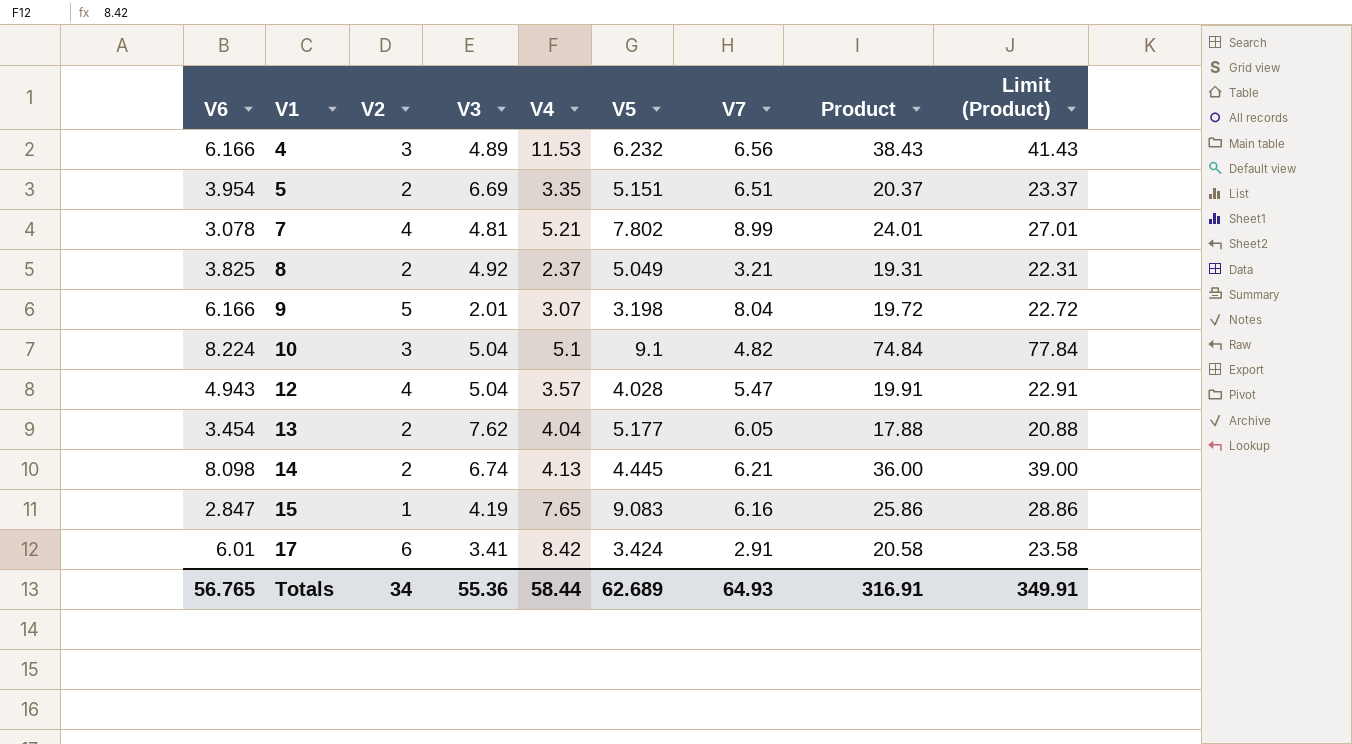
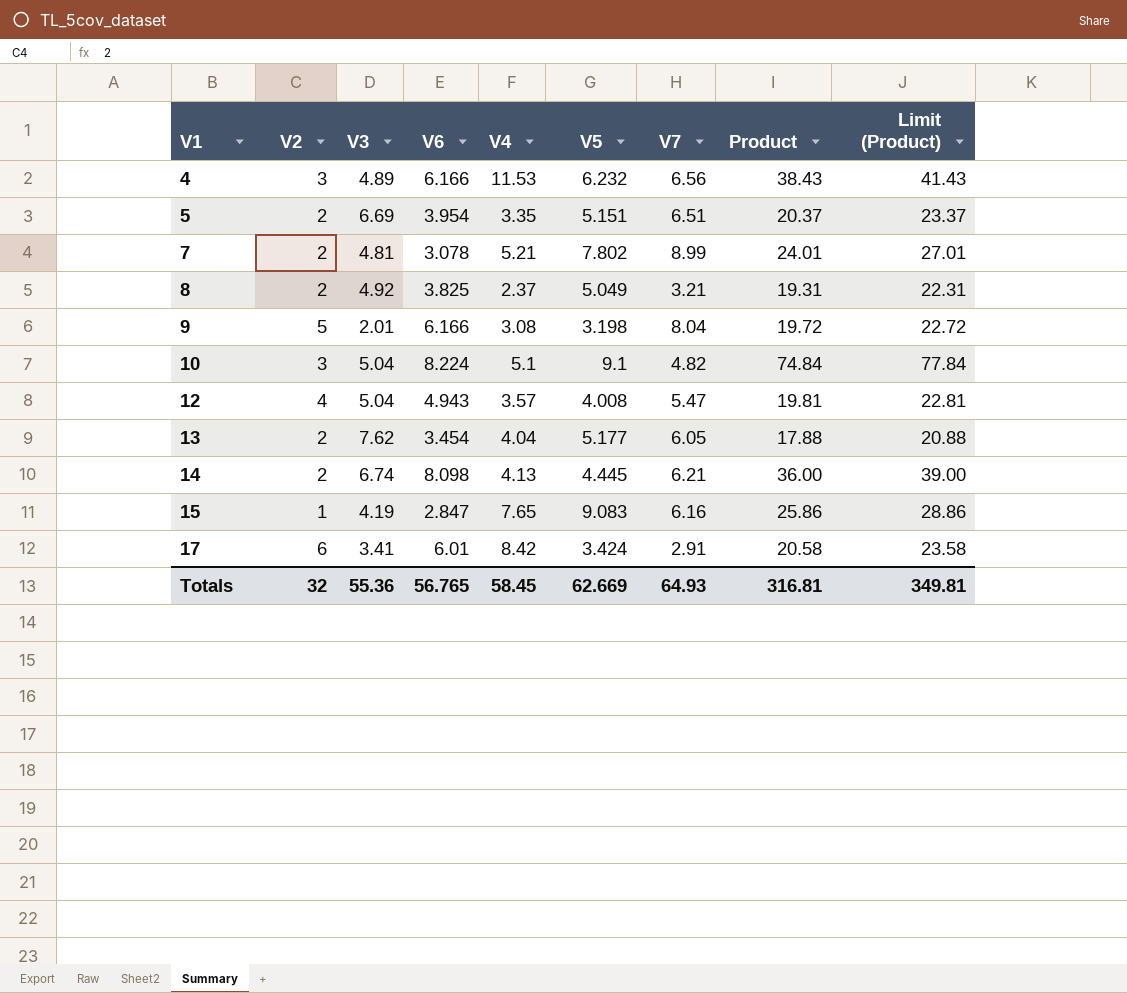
column V6 | position: 1 -> 4
7 | V2: 4 -> 2
9 | V4: 3.07 -> 3.08
12 | V5: 4.028 -> 4.008
12 | Product: 19.91 -> 19.81
12 | Limit (Product): 22.91 -> 22.81
Totals | V2: 34 -> 32
Totals | V4: 58.44 -> 58.45
Totals | V5: 62.689 -> 62.669
Totals | Product: 316.91 -> 316.81
Totals | Limit (Product): 349.91 -> 349.81

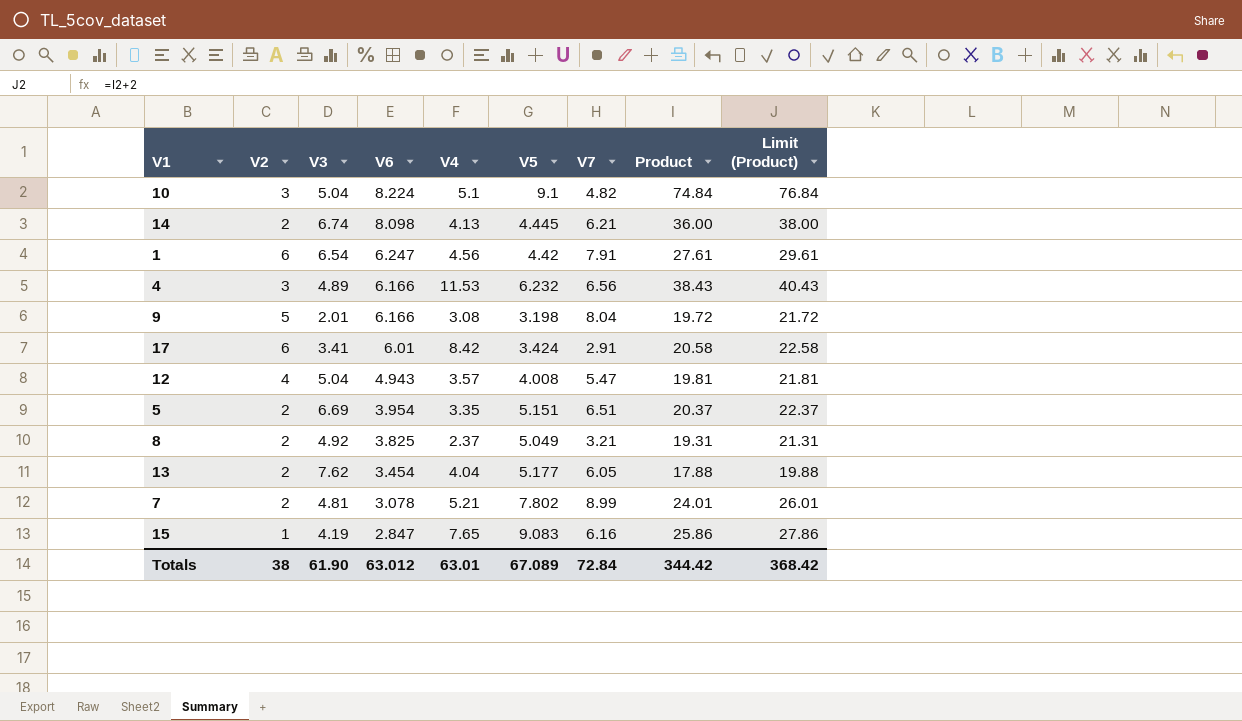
row order: V1 ascending -> V6 descending
column Limit (Product) | formula: [Product] + 3 -> [Product] + 2
row 1: none -> 6 | 6.54 | 6.247 | 4.56 | 4.42 | 7.91 | 27.61 | 29.61
Totals | V2: 32 -> 38
Totals | V3: 55.36 -> 61.90
Totals | V6: 56.765 -> 63.012
Totals | V4: 58.45 -> 63.01
Totals | V5: 62.669 -> 67.089
Totals | V7: 64.93 -> 72.84
Totals | Product: 316.81 -> 344.42
Totals | Limit (Product): 349.81 -> 368.42

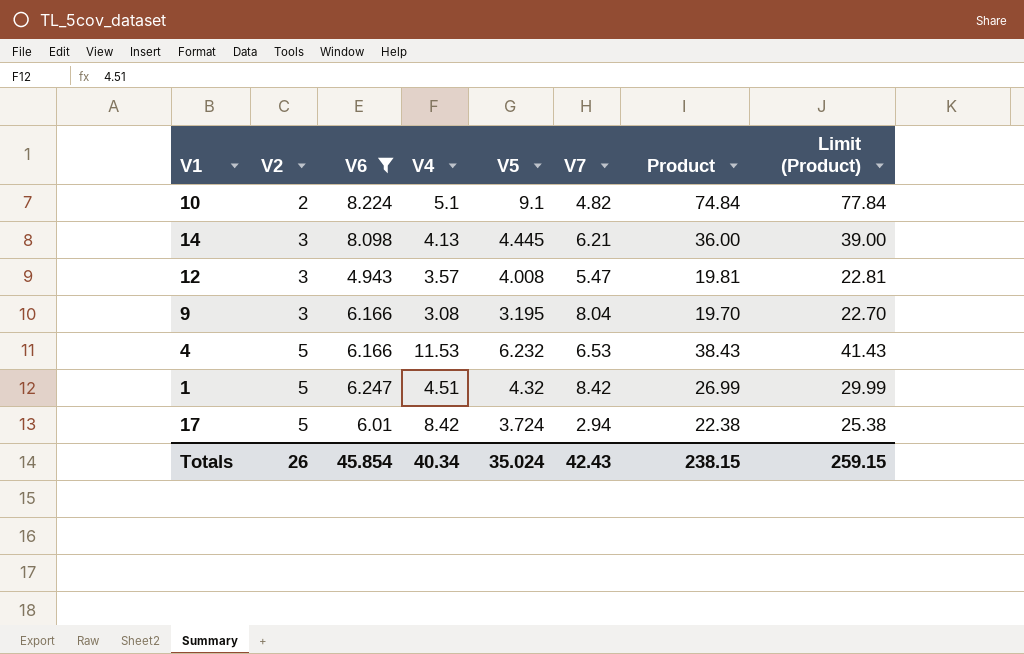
filter: none -> V6 >= 4.943
row order: V6 descending -> V2 ascending
column V3 | position: 3 -> none
column Limit (Product) | formula: [Product] + 2 -> [Product] + 3
10 | V2: 3 -> 2
14 | V2: 2 -> 3
12 | V2: 4 -> 3
9 | V2: 5 -> 3
9 | V5: 3.198 -> 3.195
9 | Product: 19.72 -> 19.70
4 | V2: 3 -> 5
4 | V7: 6.56 -> 6.53
1 | V2: 6 -> 5
1 | V4: 4.56 -> 4.51
1 | V5: 4.42 -> 4.32
1 | V7: 7.91 -> 8.42
1 | Product: 27.61 -> 26.99
17 | V2: 6 -> 5
17 | V5: 3.424 -> 3.724
17 | V7: 2.91 -> 2.94
17 | Product: 20.58 -> 22.38
Totals | V2: 38 -> 26
Totals | V6: 63.012 -> 45.854
Totals | V4: 63.01 -> 40.34
Totals | V5: 67.089 -> 35.024
Totals | V7: 72.84 -> 42.43
Totals | Product: 344.42 -> 238.15
Totals | Limit (Product): 368.42 -> 259.15

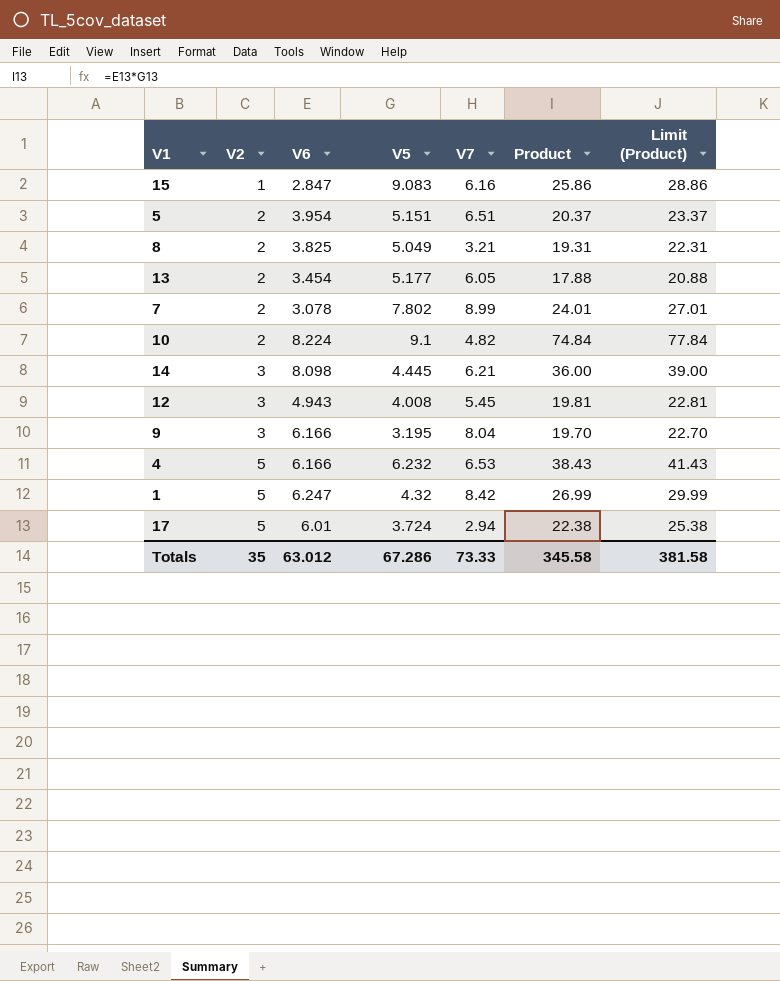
filter: V6 >= 4.943 -> none
column V4 | position: 4 -> none
12 | V7: 5.47 -> 5.45
Totals | V2: 26 -> 35
Totals | V6: 45.854 -> 63.012
Totals | V5: 35.024 -> 67.286
Totals | V7: 42.43 -> 73.33
Totals | Product: 238.15 -> 345.58
Totals | Limit (Product): 259.15 -> 381.58

